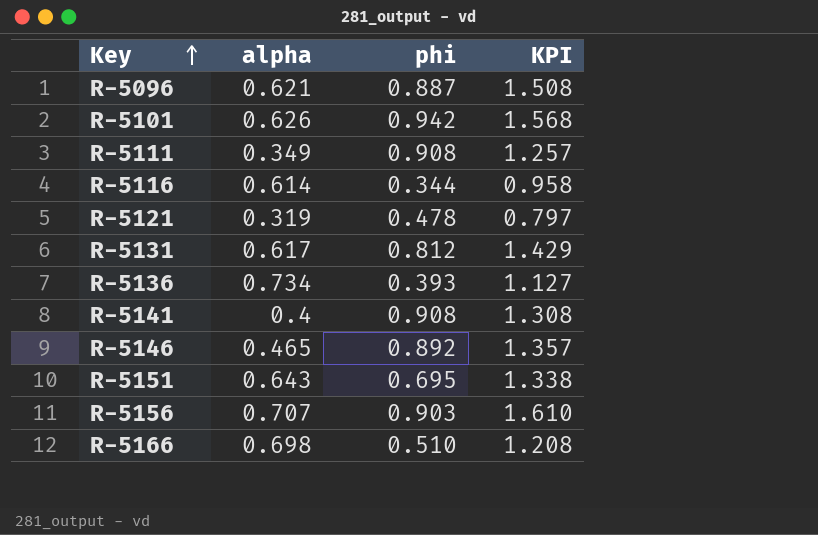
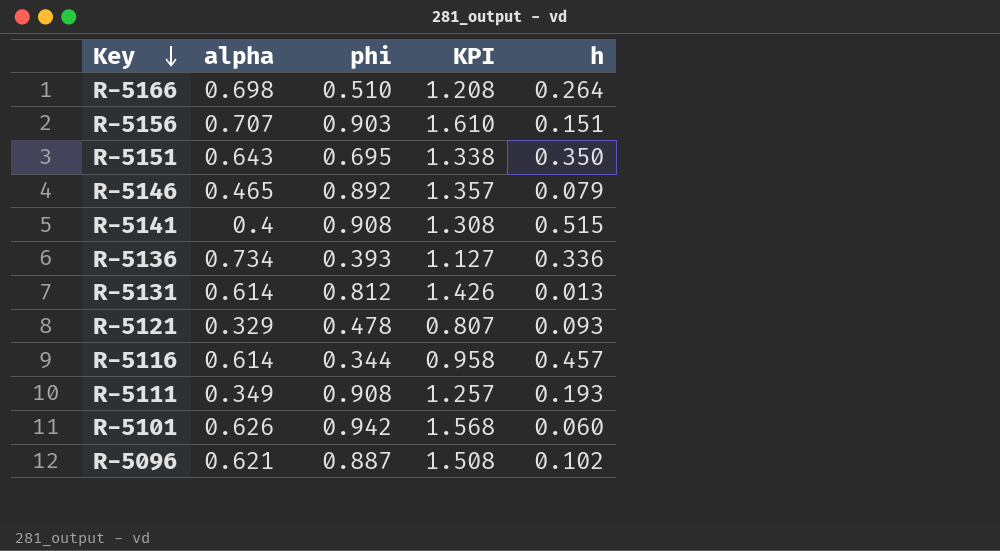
row order: Key ascending -> Key descending
column h | position: none -> 5
R-5131 | alpha: 0.617 -> 0.614
R-5131 | KPI: 1.429 -> 1.426
R-5121 | alpha: 0.319 -> 0.329
R-5121 | KPI: 0.797 -> 0.807

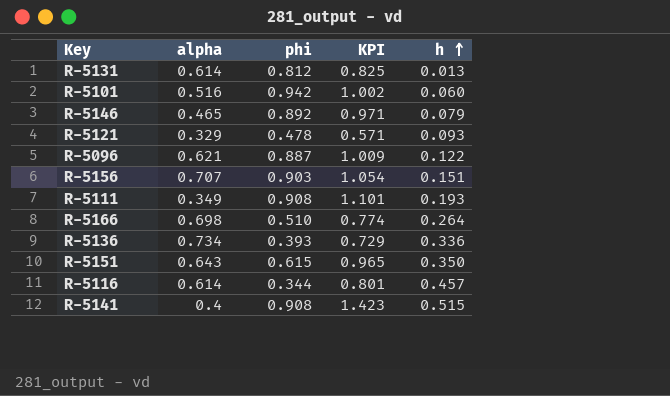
row order: Key descending -> h ascending
column KPI | formula: [alpha] + [phi] -> [phi] + [h]
R-5101 | alpha: 0.626 -> 0.516
R-5096 | h: 0.102 -> 0.122
R-5151 | phi: 0.695 -> 0.615

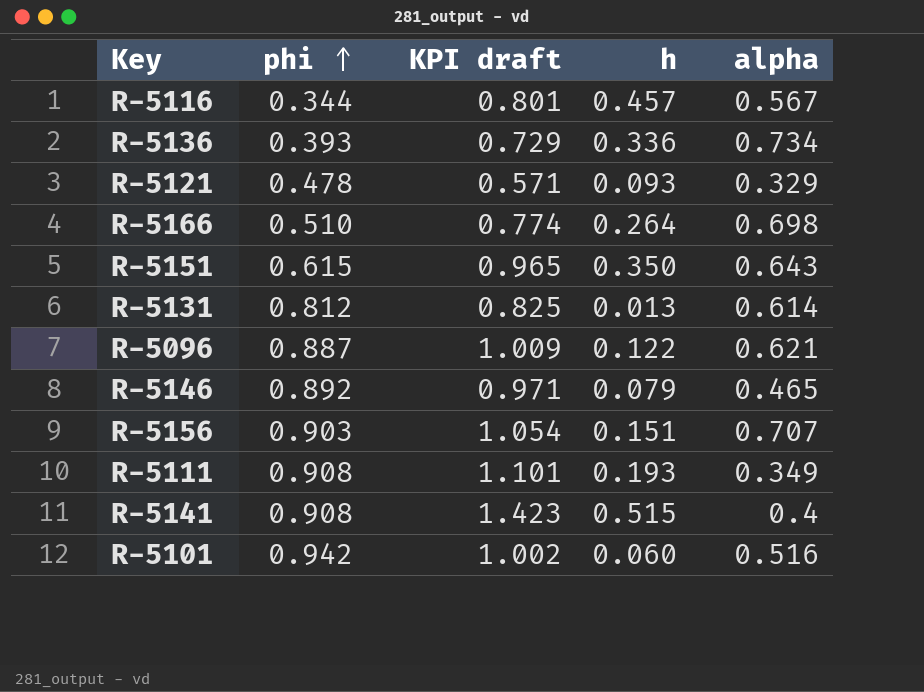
row order: h ascending -> phi ascending
column name: KPI -> KPI draft
column alpha | position: 2 -> 5
R-5116 | alpha: 0.614 -> 0.567

